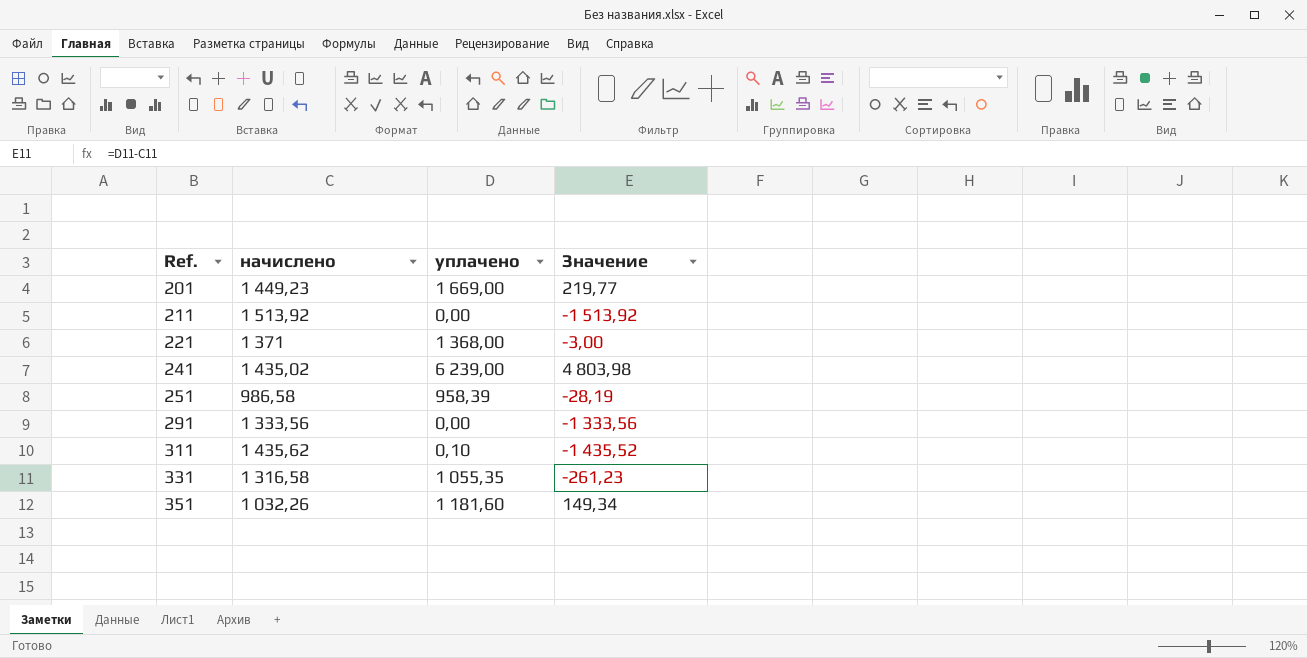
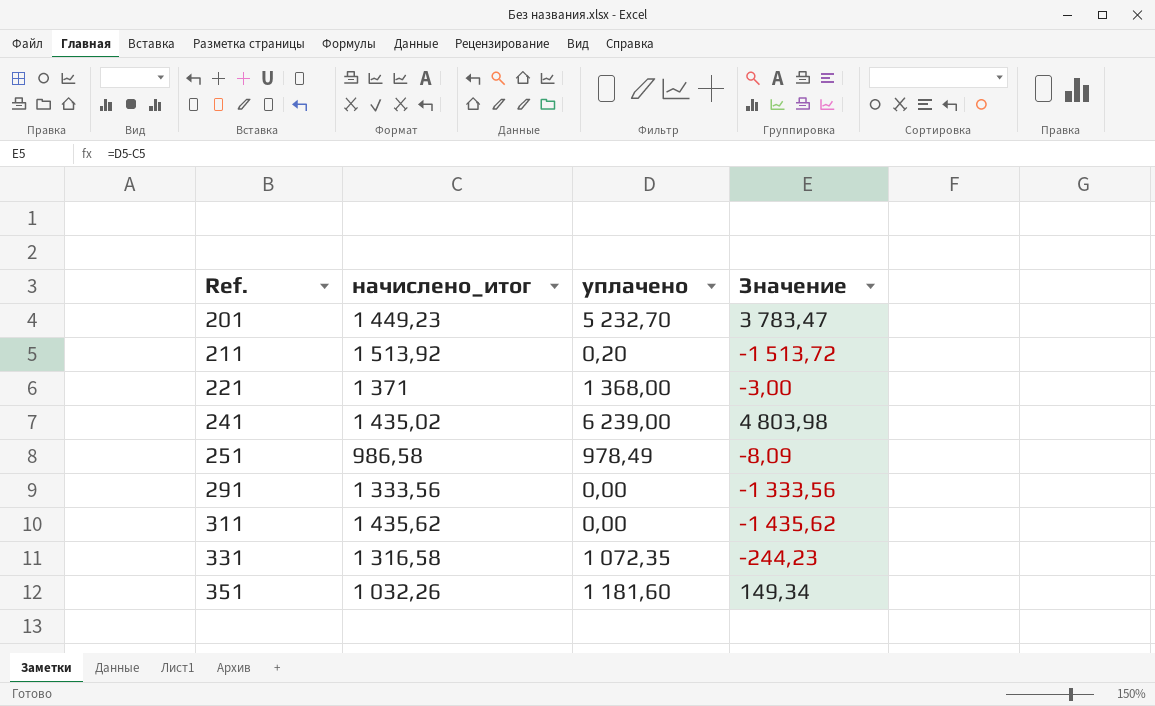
column name: начислено -> начислено_итог
201 | уплачено: 1 669,00 -> 5 232,70
201 | Значение: 219,77 -> 3 783,47
211 | уплачено: 0,00 -> 0,20
211 | Значение: -1 513,92 -> -1 513,72
251 | уплачено: 958,39 -> 978,49
251 | Значение: -28,19 -> -8,09
311 | уплачено: 0,10 -> 0,00
311 | Значение: -1 435,52 -> -1 435,62
331 | уплачено: 1 055,35 -> 1 072,35
331 | Значение: -261,23 -> -244,23

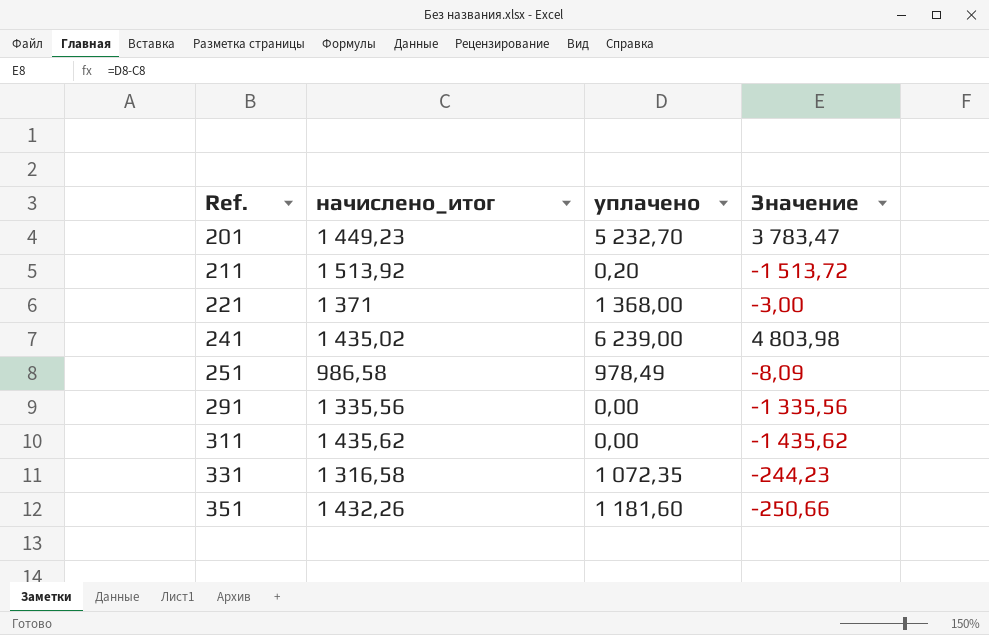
291 | начислено_итог: 1 333,56 -> 1 335,56
291 | Значение: -1 333,56 -> -1 335,56
351 | начислено_итог: 1 032,26 -> 1 432,26
351 | Значение: 149,34 -> -250,66

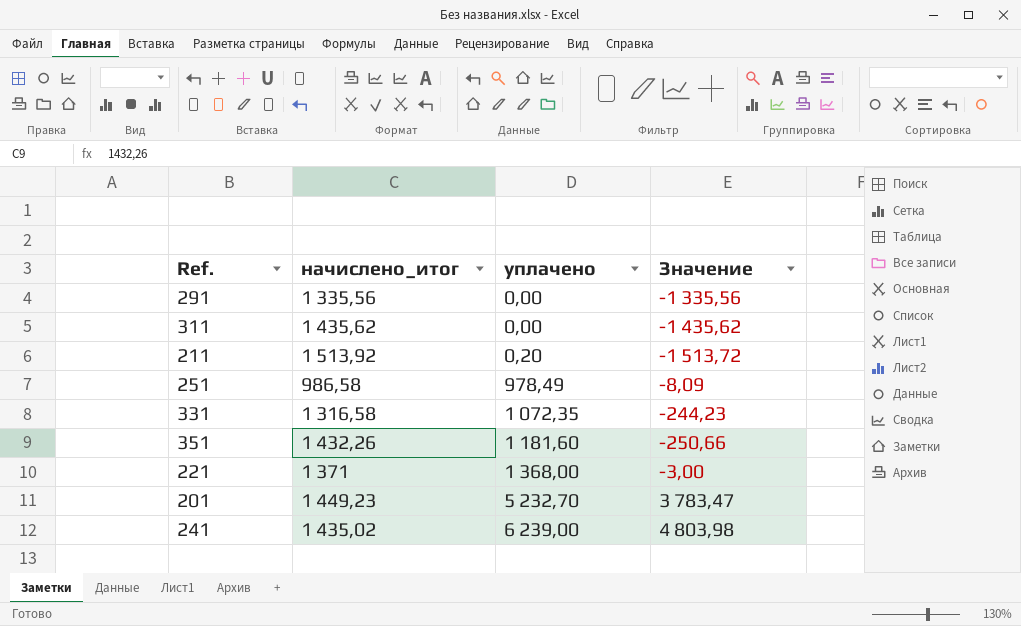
row order: Ref. ascending -> уплачено ascending

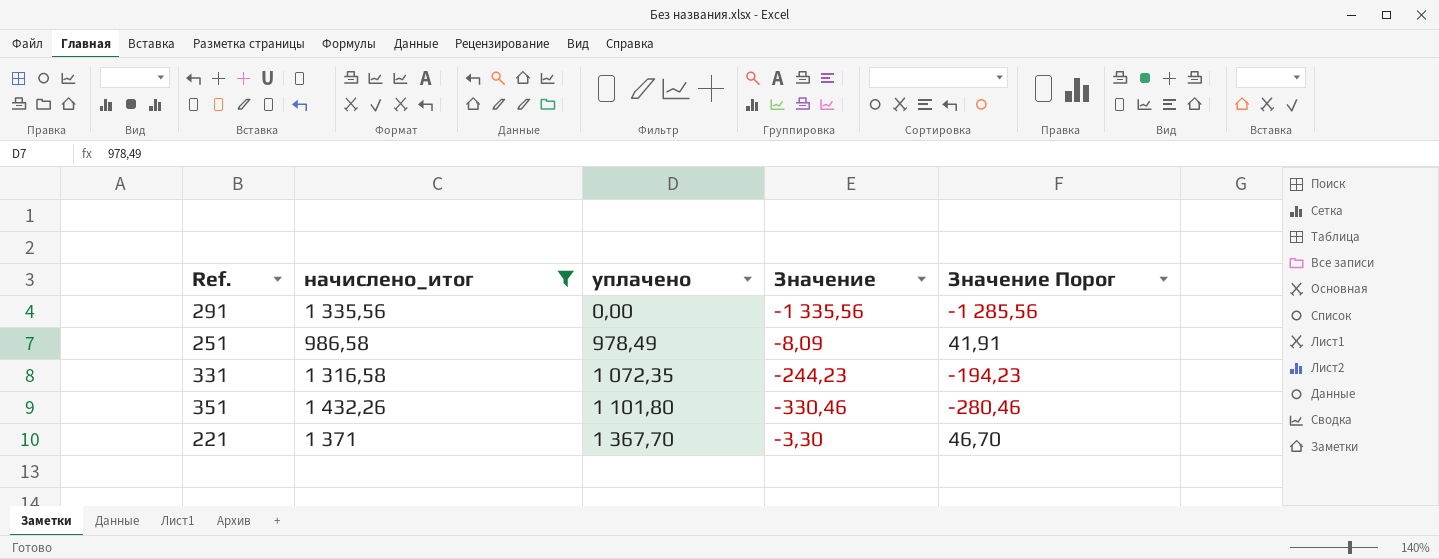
filter: none -> начислено_итог <= 1 432,26
column Значение Порог | formula: none -> [Значение] + 50
351 | уплачено: 1 181,60 -> 1 101,80
351 | Значение: -250,66 -> -330,46
221 | уплачено: 1 368,00 -> 1 367,70
221 | Значение: -3,00 -> -3,30

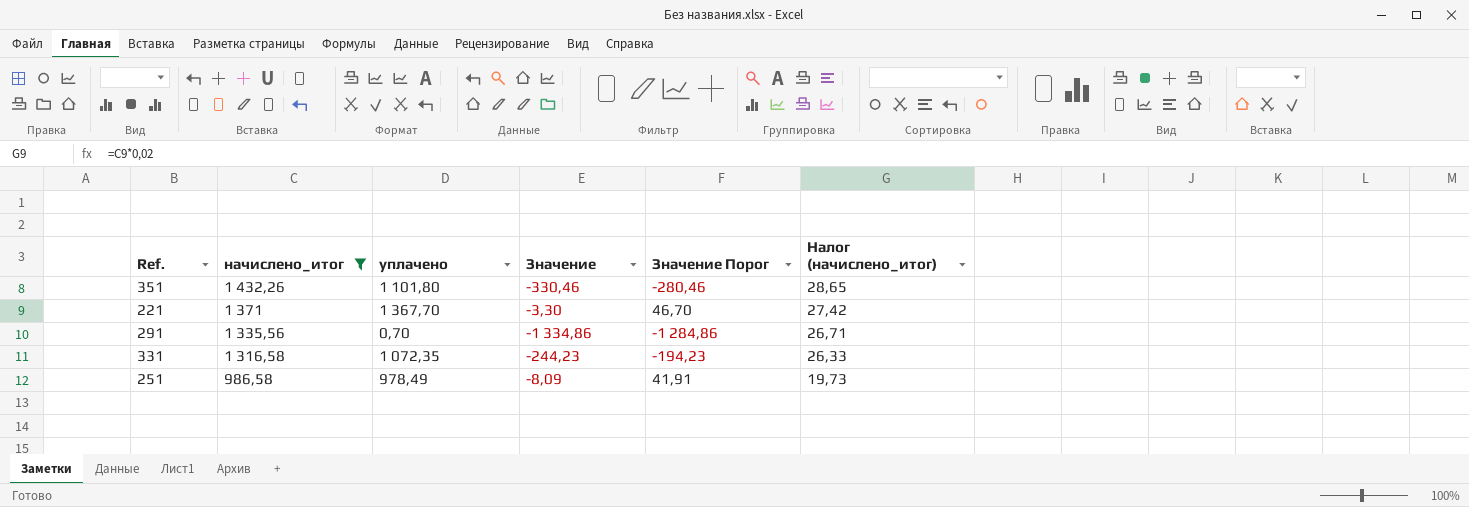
row order: уплачено ascending -> начислено_итог descending
column Налог (начислено_итог) | formula: none -> [начислено_итог] * 0,02
291 | уплачено: 0,00 -> 0,70
291 | Значение: -1 335,56 -> -1 334,86
291 | Значение Порог: -1 285,56 -> -1 284,86

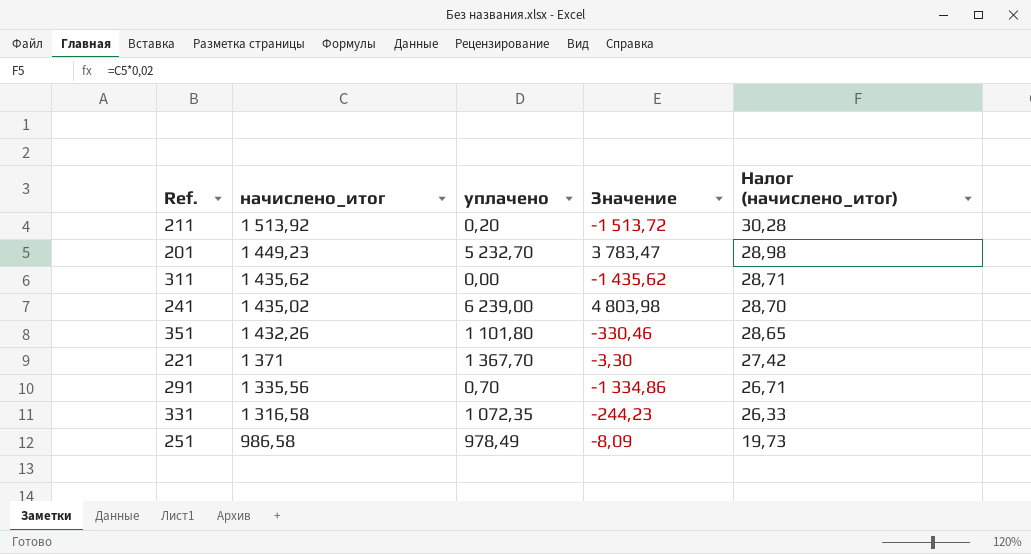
filter: начислено_итог <= 1 432,26 -> none
column Значение Порог | formula: [Значение] + 50 -> none

